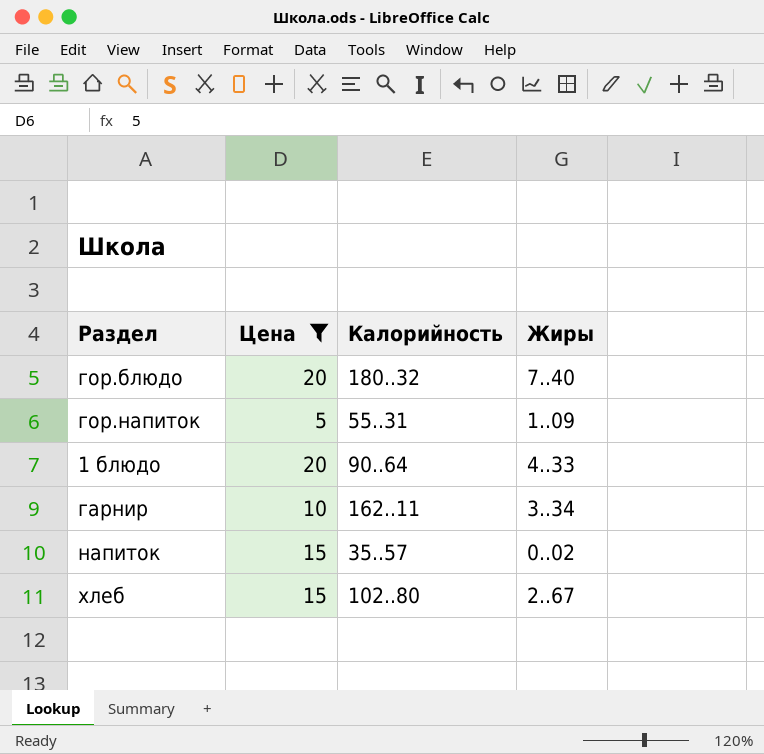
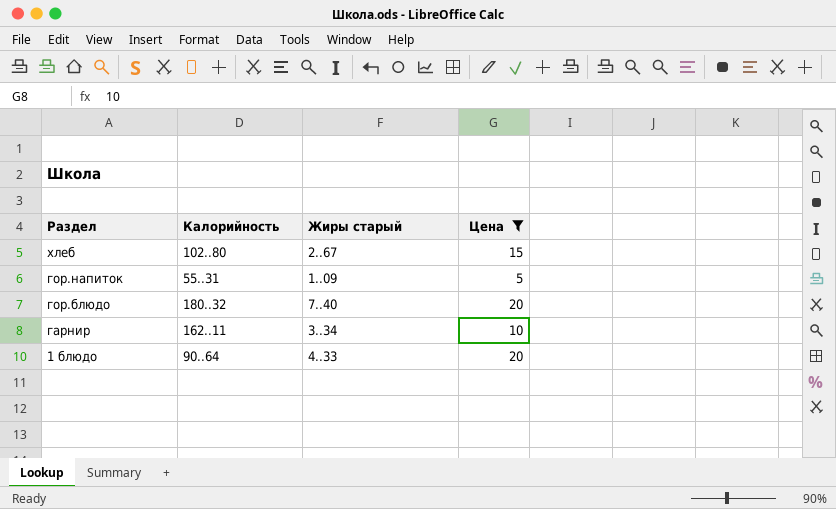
row order: none -> Раздел descending
column name: Жиры -> Жиры старый
column Цена | position: 2 -> 4
row напиток: 15 | 35..57 | 0..02 -> none

